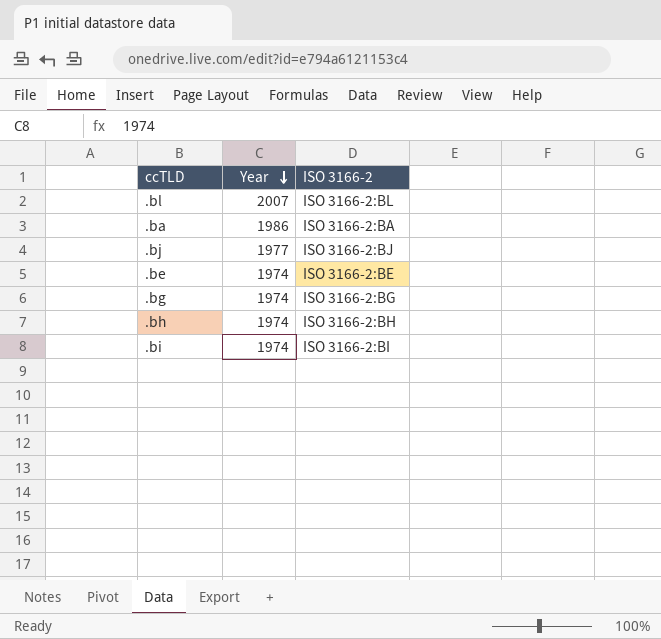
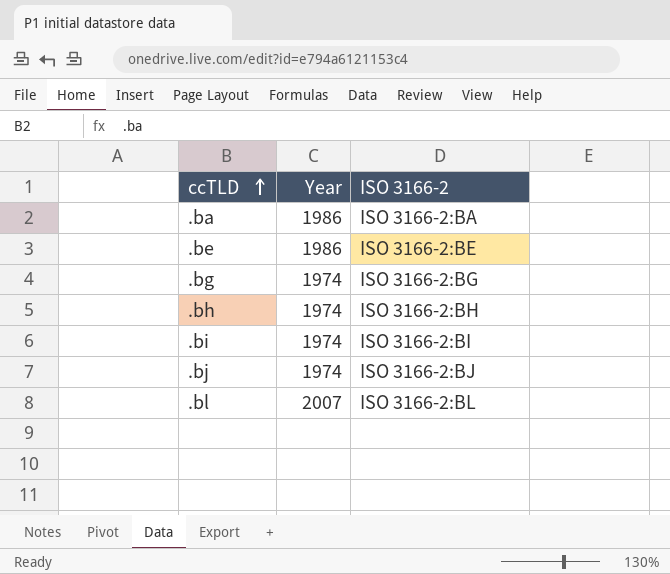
row order: Year descending -> ccTLD ascending
.be | Year: 1974 -> 1986
.bj | Year: 1977 -> 1974

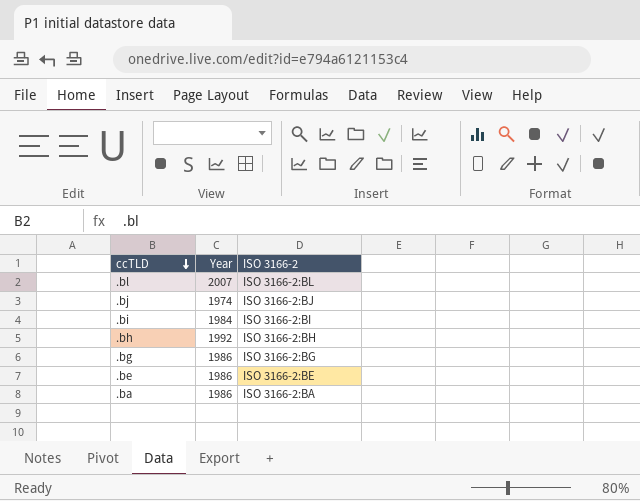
row order: ccTLD ascending -> ccTLD descending
.bi | Year: 1974 -> 1984
.bh | Year: 1974 -> 1992
.bg | Year: 1974 -> 1986

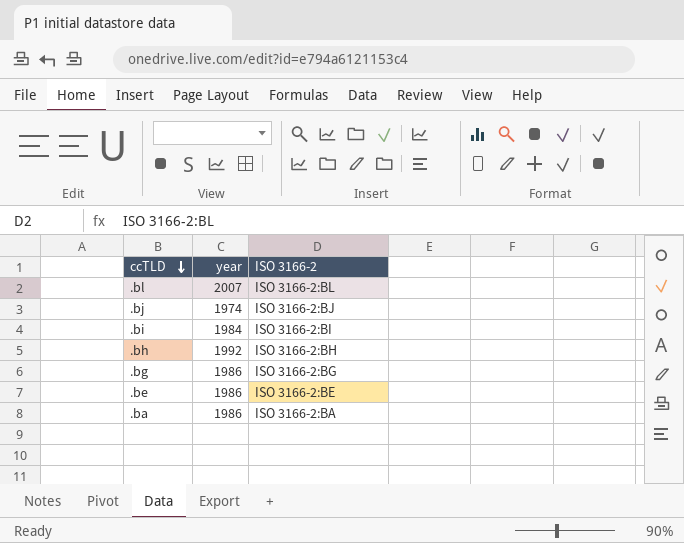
column name: Year -> year

